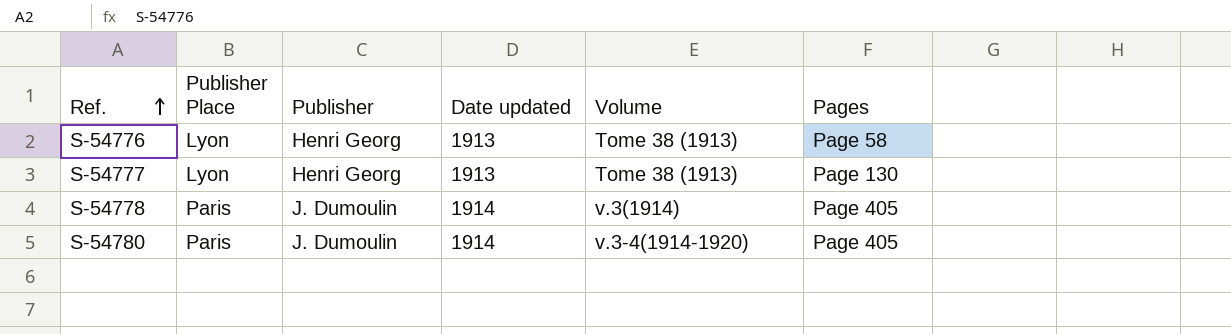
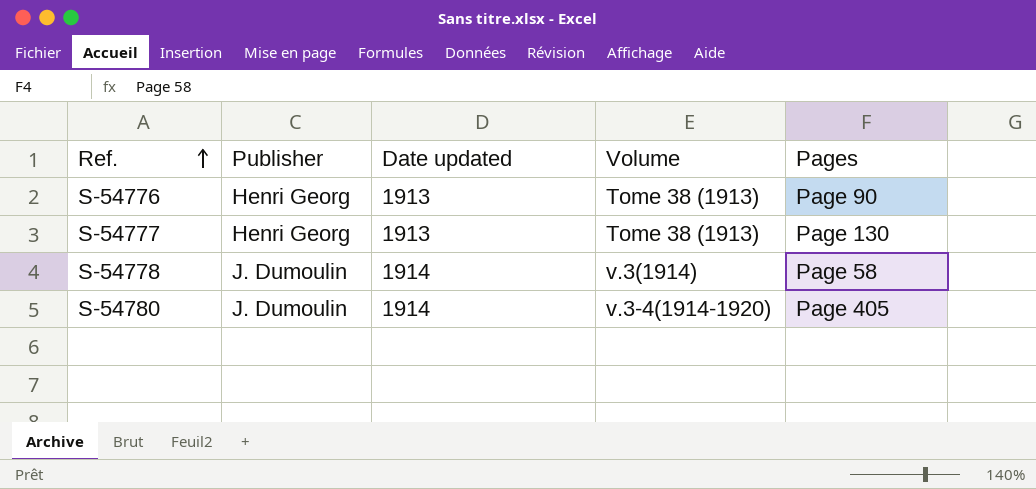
column Publisher Place | position: 2 -> none
S-54776 | Pages: Page 58 -> Page 90
S-54778 | Pages: Page 405 -> Page 58

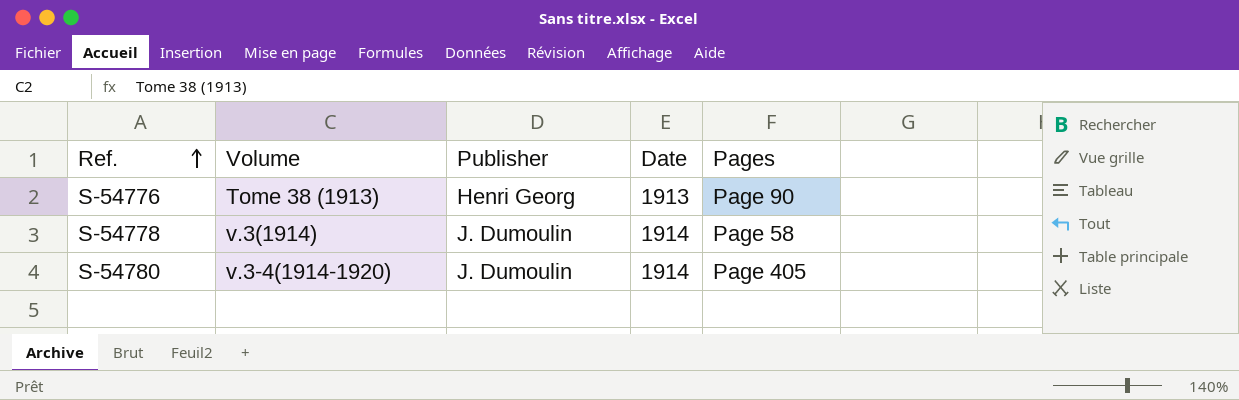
column Volume | position: 4 -> 2
column name: Date updated -> Date
row S-54777: Henri Georg | 1913 | Tome 38 (1913) | Page 130 -> none

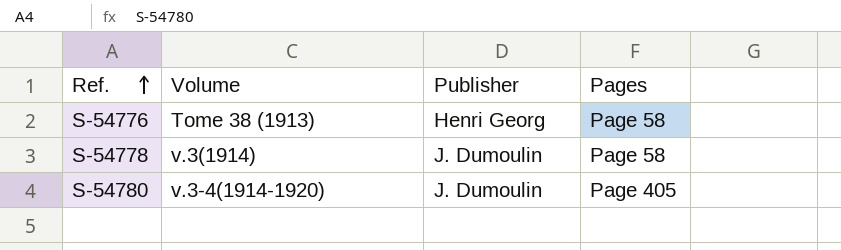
column Date | position: 4 -> none
S-54776 | Pages: Page 90 -> Page 58

